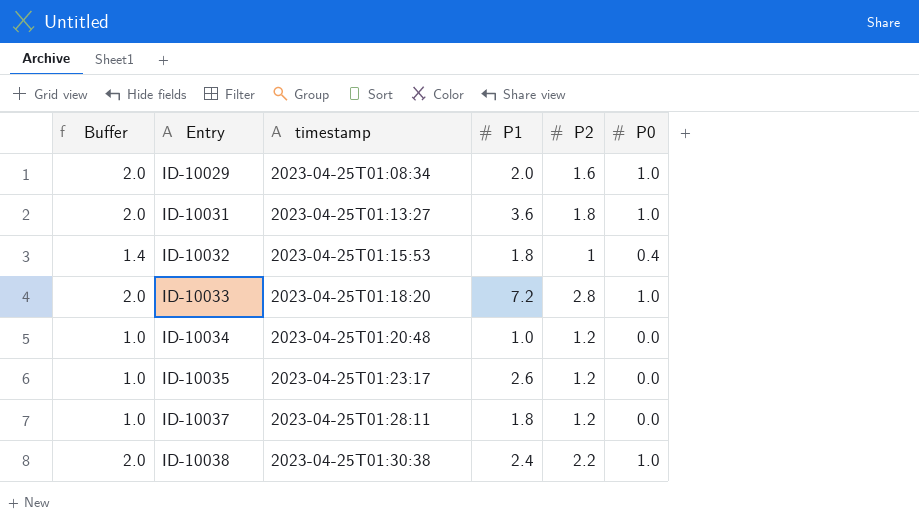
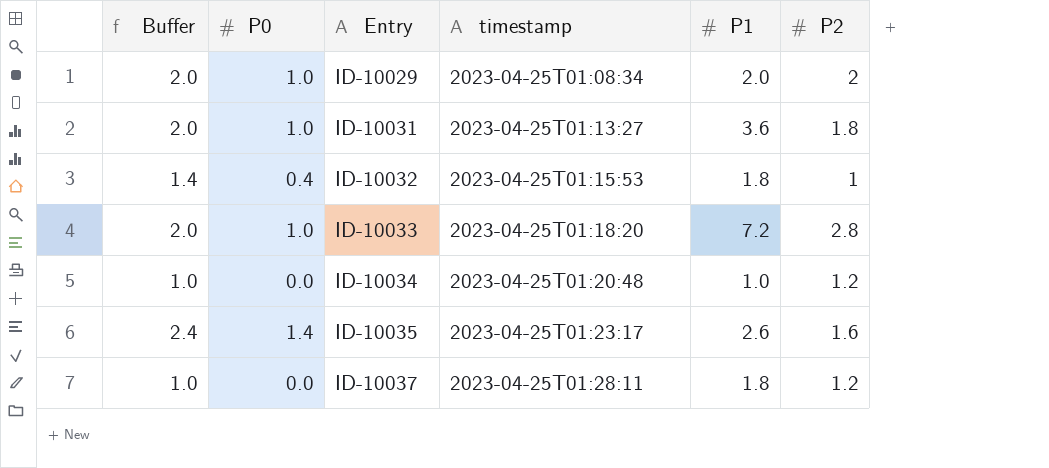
column P0 | position: 6 -> 2
row ID-10038: 2.0 | 2023-04-25T01:30:38 | 2.4 | 2.2 | 1.0 -> none
ID-10029 | P2: 1.6 -> 2
ID-10035 | Buffer: 1.0 -> 2.4
ID-10035 | P0: 0.0 -> 1.4
ID-10035 | P2: 1.2 -> 1.6

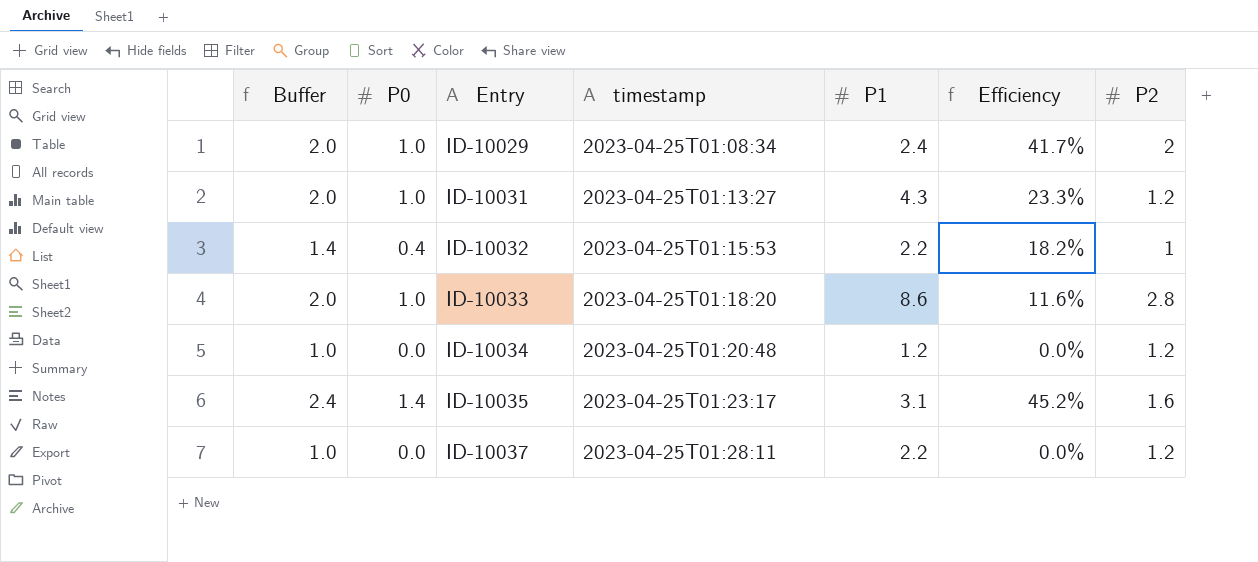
column Efficiency | formula: none -> [P0] / [P1]
ID-10029 | P1: 2.0 -> 2.4
ID-10031 | P1: 3.6 -> 4.3
ID-10031 | P2: 1.8 -> 1.2
ID-10032 | P1: 1.8 -> 2.2
ID-10033 | P1: 7.2 -> 8.6
ID-10034 | P1: 1.0 -> 1.2
ID-10035 | P1: 2.6 -> 3.1
ID-10037 | P1: 1.8 -> 2.2

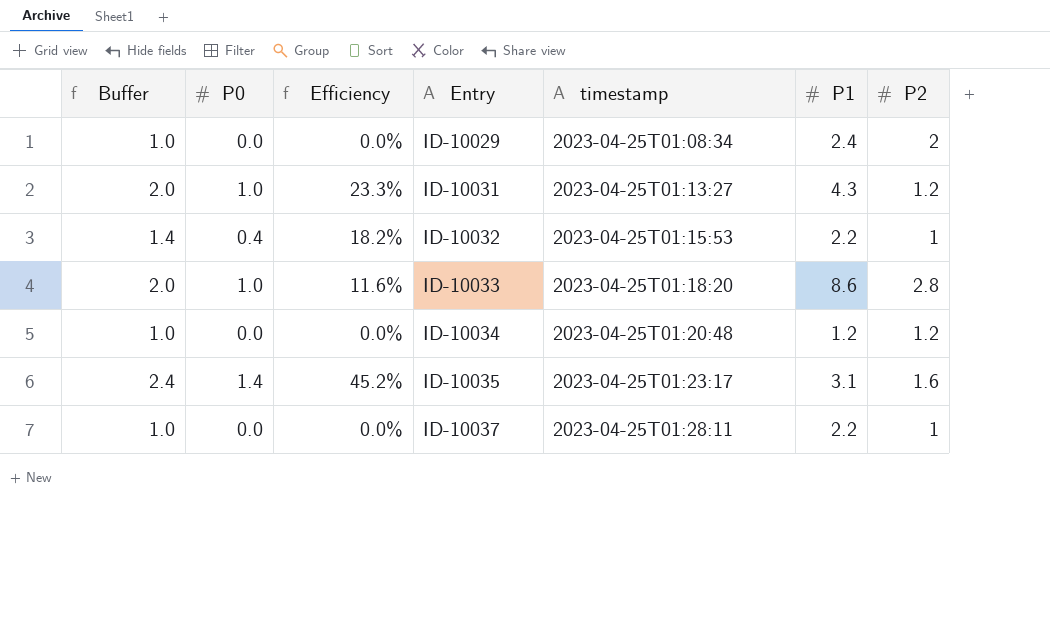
column Efficiency | position: 6 -> 3
ID-10029 | Buffer: 2.0 -> 1.0
ID-10029 | P0: 1.0 -> 0.0
ID-10029 | Efficiency: 41.7% -> 0.0%
ID-10037 | P2: 1.2 -> 1

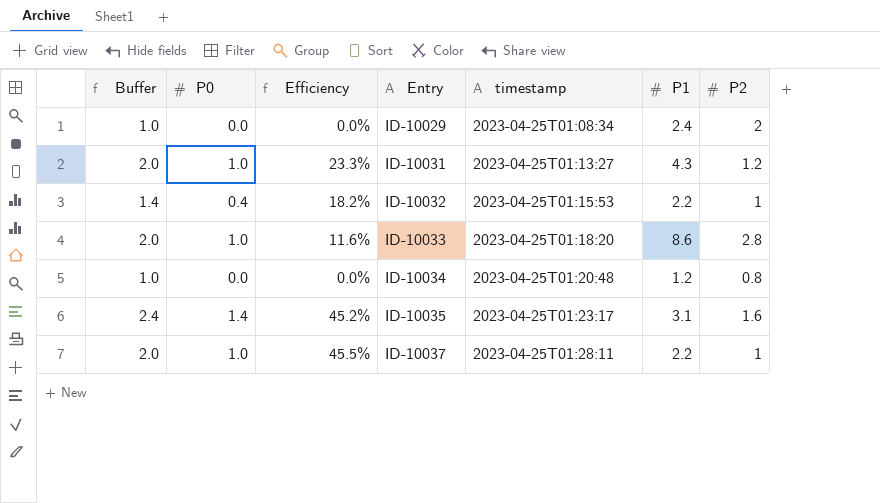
ID-10034 | P2: 1.2 -> 0.8
ID-10037 | Buffer: 1.0 -> 2.0
ID-10037 | P0: 0.0 -> 1.0
ID-10037 | Efficiency: 0.0% -> 45.5%

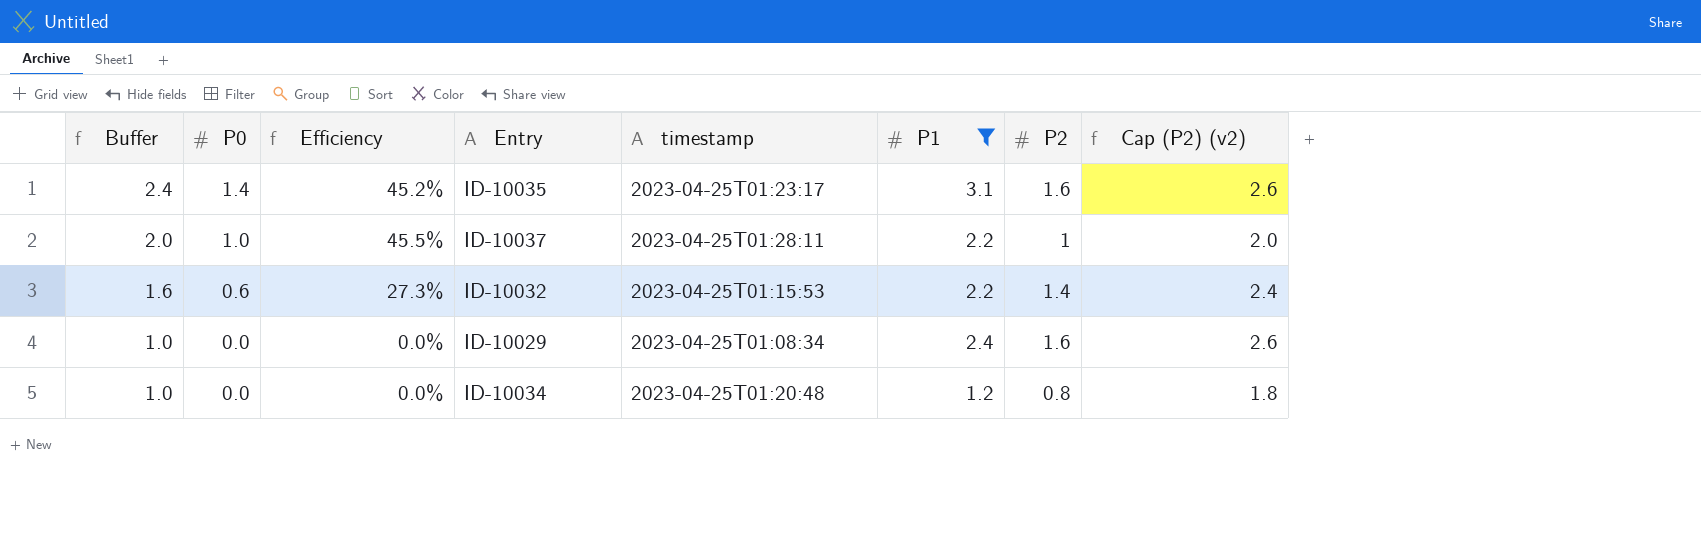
filter: none -> P1 <= 3.1
row order: Entry ascending -> Buffer descending
column Cap (P2) (v2) | formula: none -> [P2] + 1
ID-10032 | Buffer: 1.4 -> 1.6
ID-10032 | P0: 0.4 -> 0.6
ID-10032 | Efficiency: 18.2% -> 27.3%
ID-10032 | P2: 1 -> 1.4
ID-10029 | P2: 2 -> 1.6

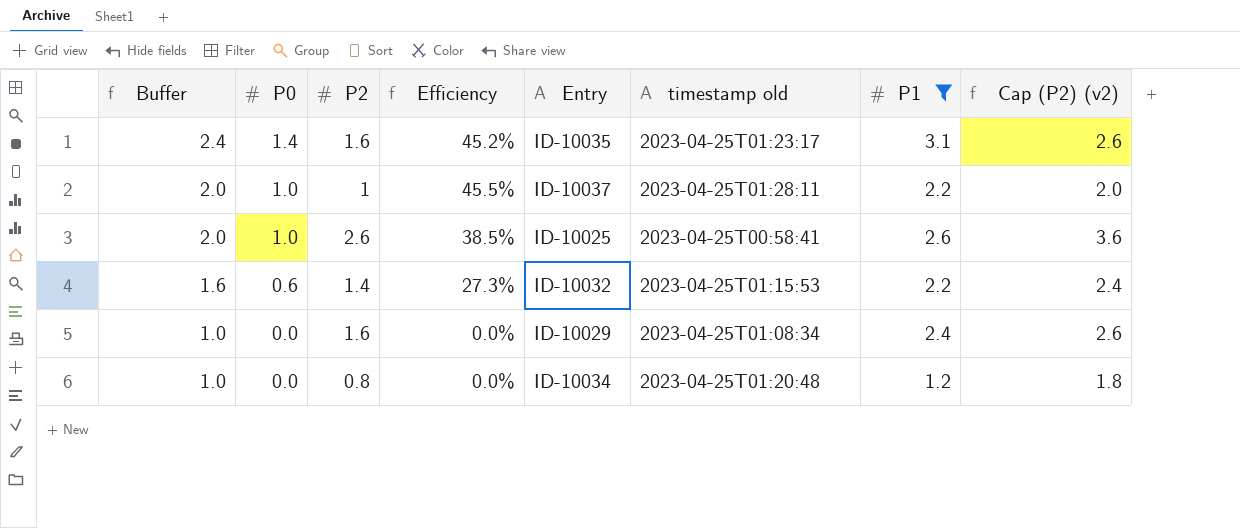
column P2 | position: 7 -> 3
column name: timestamp -> timestamp old
row ID-10025: none -> 2.0 | 1.0 | 2.6 | 38.5% | 2023-04-25T00:58:41 | 2.6 | 3.6

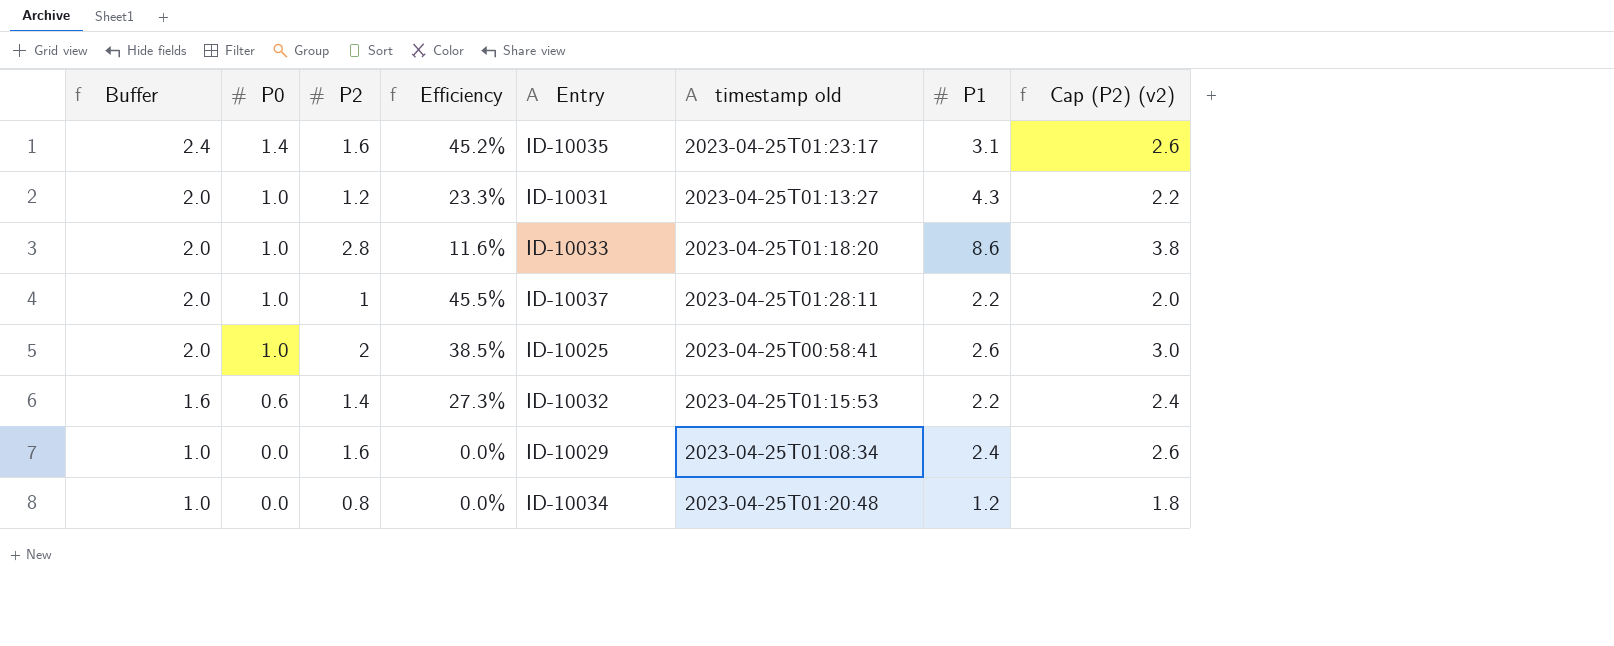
filter: P1 <= 3.1 -> none
ID-10025 | P2: 2.6 -> 2
ID-10025 | Cap (P2) (v2): 3.6 -> 3.0

